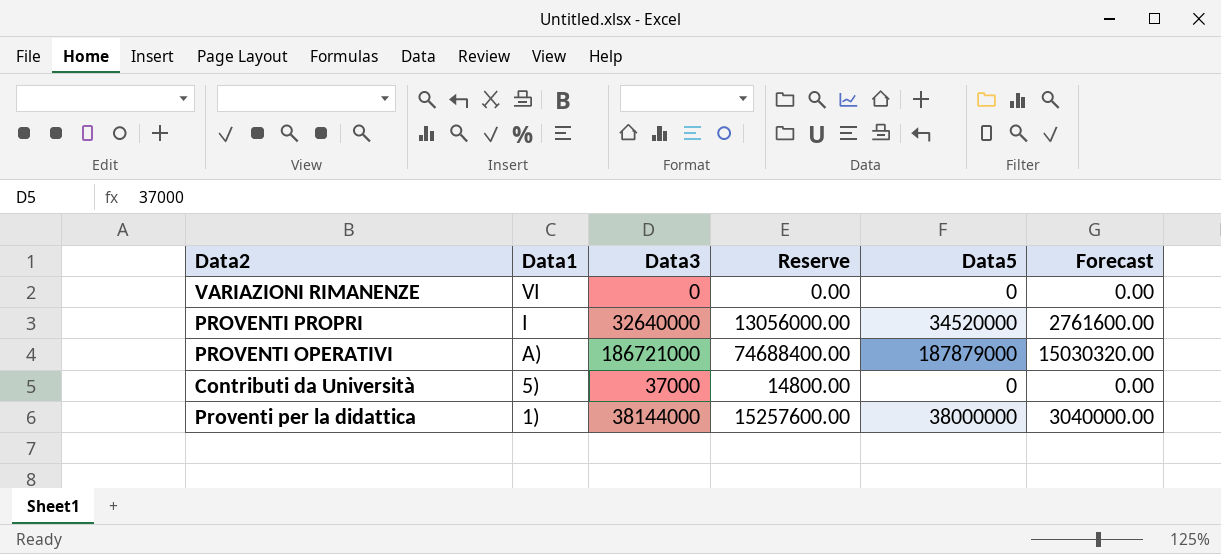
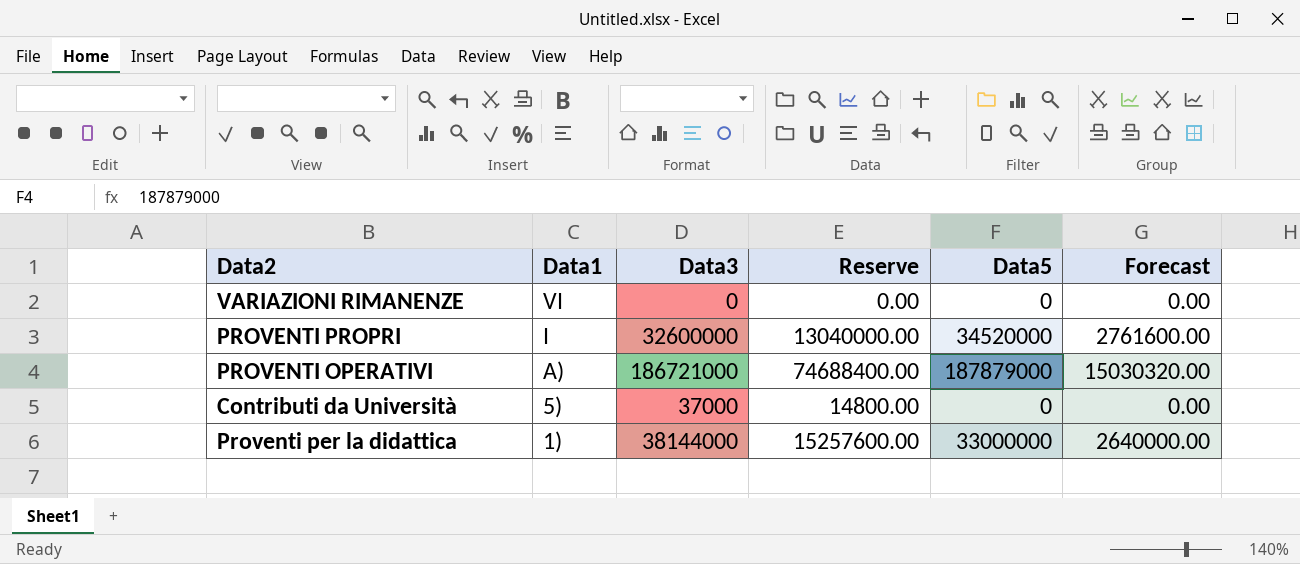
PROVENTI PROPRI | Data3: 32640000 -> 32600000
PROVENTI PROPRI | Reserve: 13056000.00 -> 13040000.00
Proventi per la didattica | Data5: 38000000 -> 33000000
Proventi per la didattica | Forecast: 3040000.00 -> 2640000.00

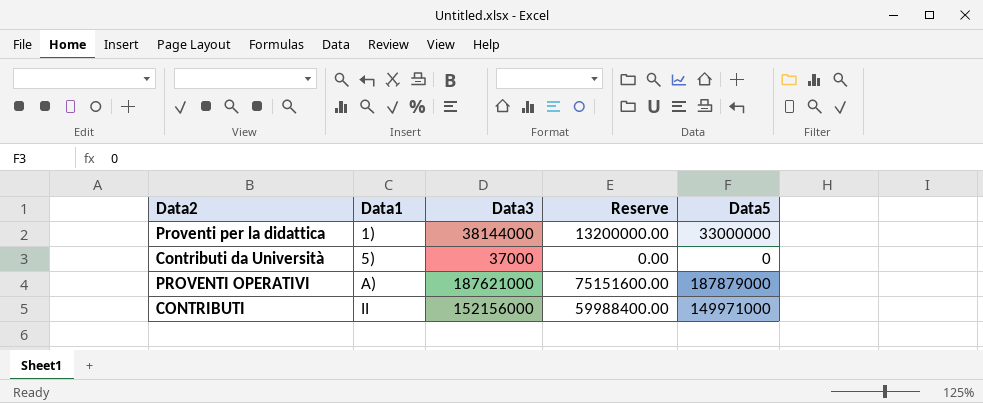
row order: Data1 descending -> Data1 ascending
column Forecast | formula: [Data5] * 0.08 -> none
column Reserve | formula: [Data3] * 0.4 -> [Data5] * 0.4
row VARIAZIONI RIMANENZE: VI | 0 | 0.00 | 0 | 0.00 -> none
row PROVENTI PROPRI: I | 32600000 | 13040000.00 | 34520000 | 2761600.00 -> none
PROVENTI OPERATIVI | Data3: 186721000 -> 187621000
row CONTRIBUTI: none -> II | 152156000 | 59988400.00 | 149971000

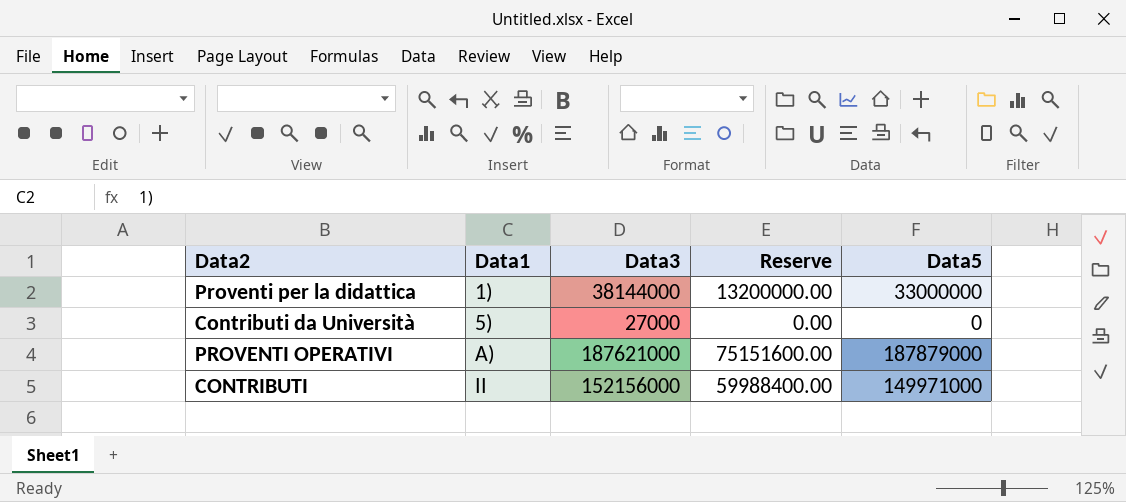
Contributi da Università | Data3: 37000 -> 27000

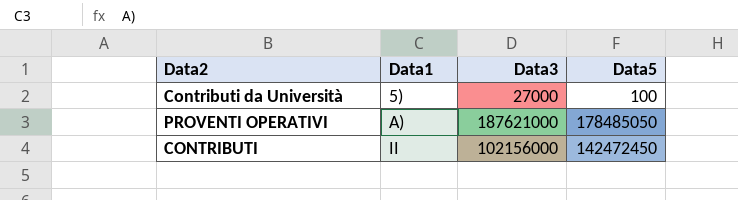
column Reserve | formula: [Data5] * 0.4 -> none
row Proventi per la didattica: 1) | 38144000 | 13200000.00 | 33000000 -> none
Contributi da Università | Data5: 0 -> 100
PROVENTI OPERATIVI | Data5: 187879000 -> 178485050
CONTRIBUTI | Data3: 152156000 -> 102156000
CONTRIBUTI | Data5: 149971000 -> 142472450

